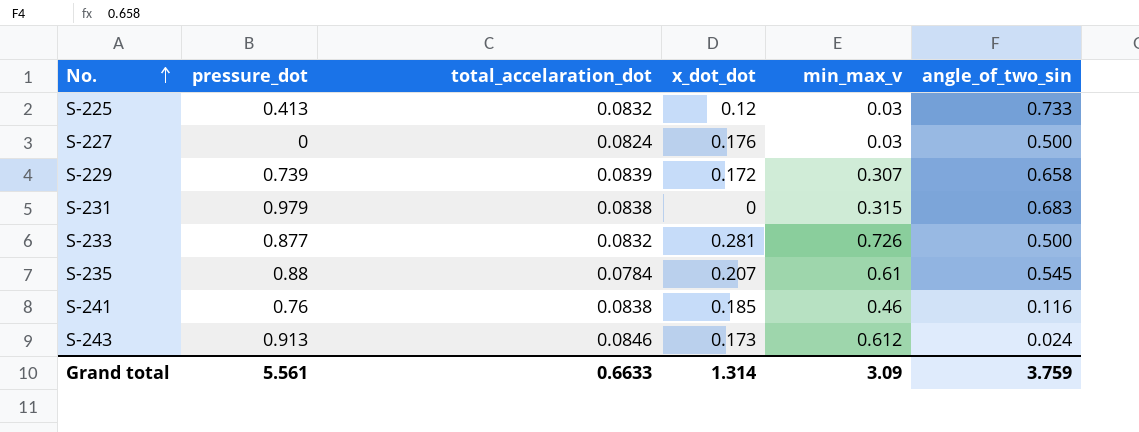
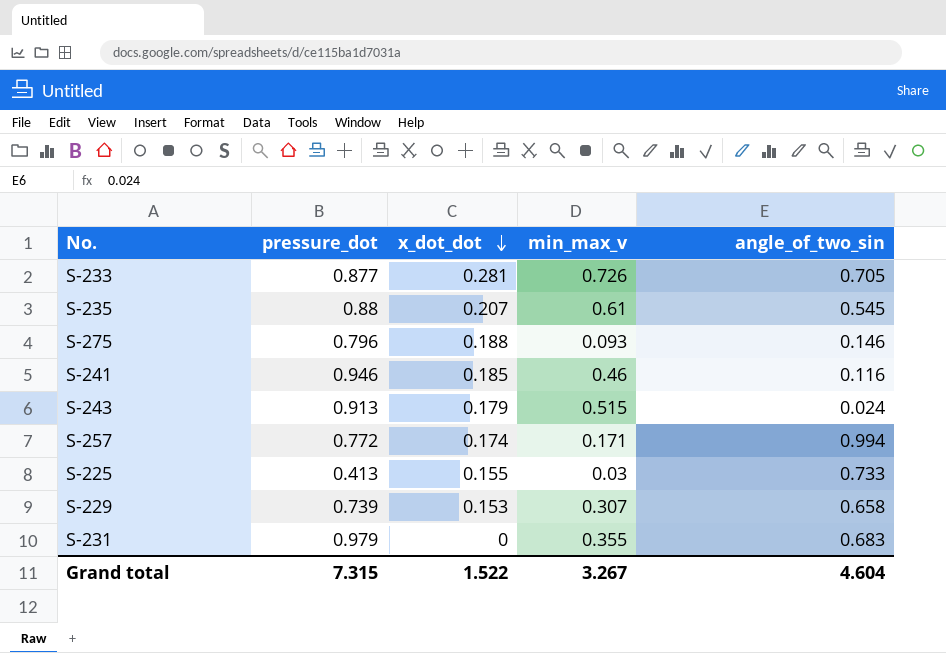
row order: No. ascending -> x_dot_dot descending
column total_accelaration_dot | position: 3 -> none
row S-227: 0 | 0.0824 | 0.176 | 0.03 | 0.500 -> none
S-233 | angle_of_two_sin: 0.500 -> 0.705
row S-275: none -> 0.796 | 0.188 | 0.093 | 0.146
S-241 | pressure_dot: 0.76 -> 0.946
S-243 | x_dot_dot: 0.173 -> 0.179
S-243 | min_max_v: 0.612 -> 0.515
row S-257: none -> 0.772 | 0.174 | 0.171 | 0.994
S-225 | x_dot_dot: 0.12 -> 0.155
S-229 | x_dot_dot: 0.172 -> 0.153
S-231 | min_max_v: 0.315 -> 0.355
Grand total | pressure_dot: 5.561 -> 7.315
Grand total | x_dot_dot: 1.314 -> 1.522
Grand total | min_max_v: 3.09 -> 3.267
Grand total | angle_of_two_sin: 3.759 -> 4.604

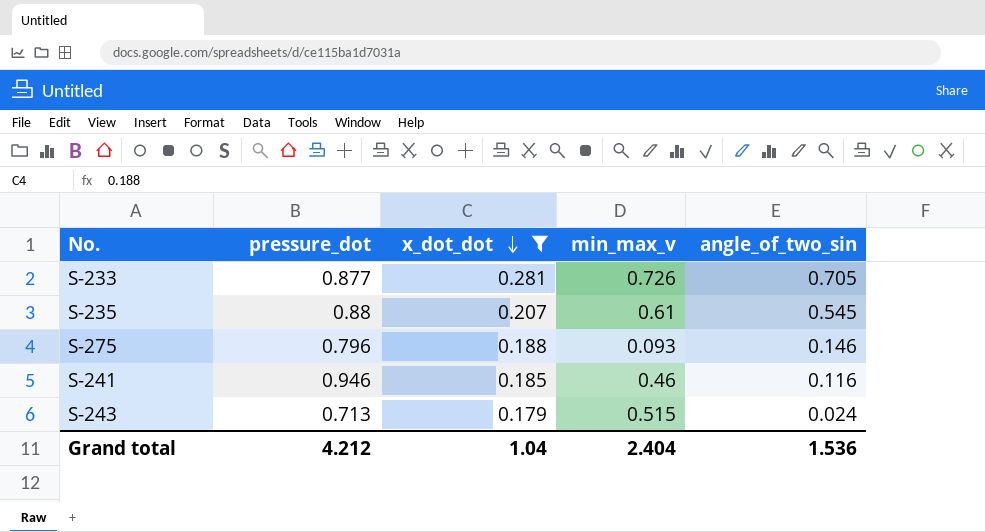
filter: none -> x_dot_dot >= 0.179
S-243 | pressure_dot: 0.913 -> 0.713
Grand total | pressure_dot: 7.315 -> 4.212
Grand total | x_dot_dot: 1.522 -> 1.04
Grand total | min_max_v: 3.267 -> 2.404
Grand total | angle_of_two_sin: 4.604 -> 1.536

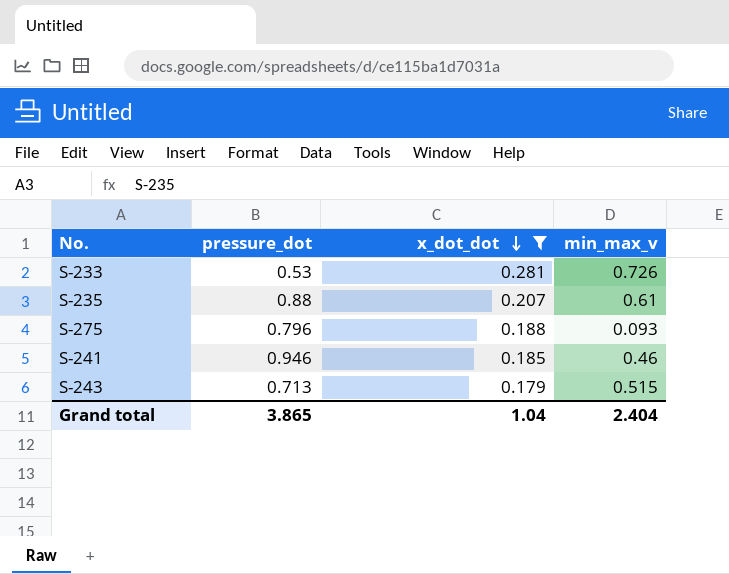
column angle_of_two_sin | position: 5 -> none
S-233 | pressure_dot: 0.877 -> 0.53
Grand total | pressure_dot: 4.212 -> 3.865

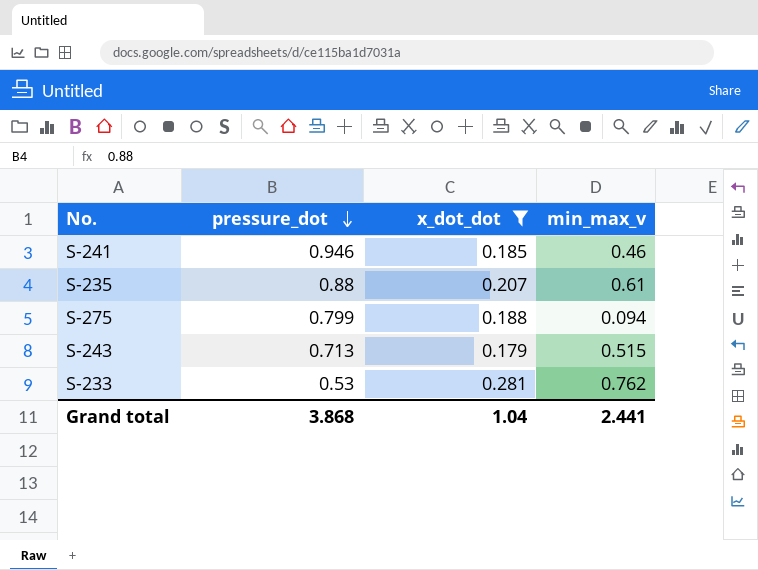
row order: x_dot_dot descending -> pressure_dot descending
S-275 | pressure_dot: 0.796 -> 0.799
S-275 | min_max_v: 0.093 -> 0.094
S-233 | min_max_v: 0.726 -> 0.762
Grand total | pressure_dot: 3.865 -> 3.868
Grand total | min_max_v: 2.404 -> 2.441

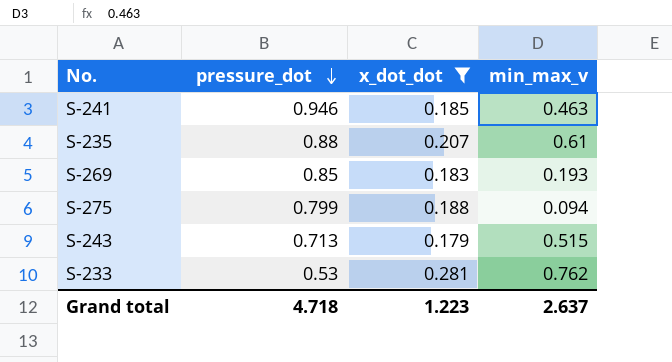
S-241 | min_max_v: 0.46 -> 0.463
row S-269: none -> 0.85 | 0.183 | 0.193
Grand total | pressure_dot: 3.868 -> 4.718
Grand total | x_dot_dot: 1.04 -> 1.223
Grand total | min_max_v: 2.441 -> 2.637

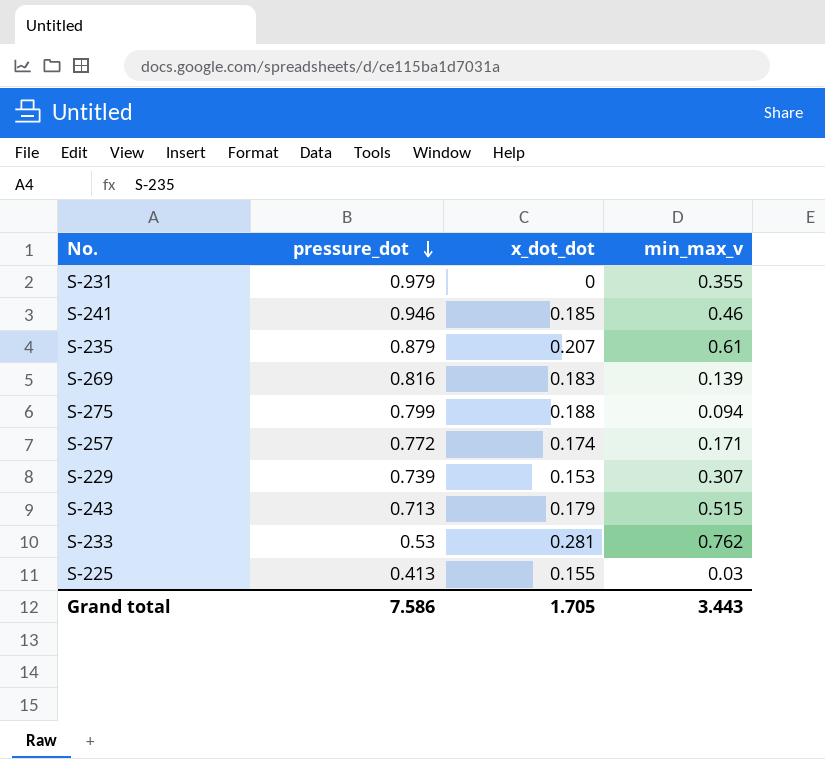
filter: x_dot_dot >= 0.179 -> none
S-241 | min_max_v: 0.463 -> 0.46
S-235 | pressure_dot: 0.88 -> 0.879
S-269 | pressure_dot: 0.85 -> 0.816
S-269 | min_max_v: 0.193 -> 0.139
Grand total | pressure_dot: 4.718 -> 7.586
Grand total | x_dot_dot: 1.223 -> 1.705
Grand total | min_max_v: 2.637 -> 3.443

